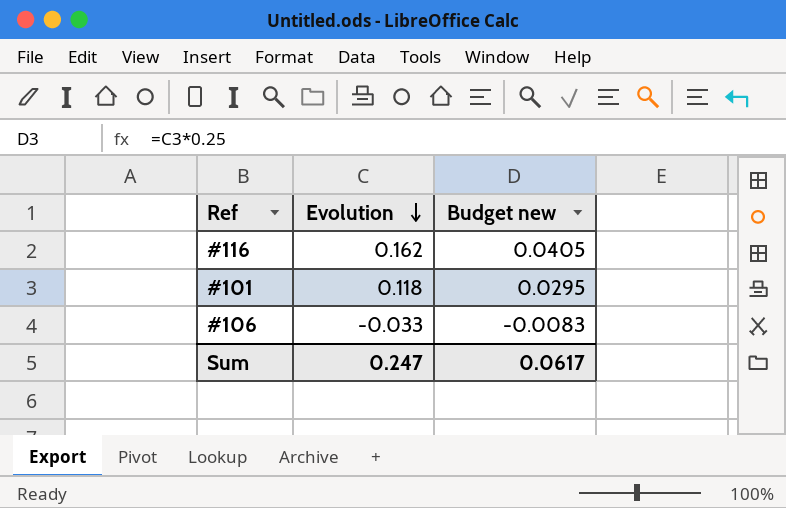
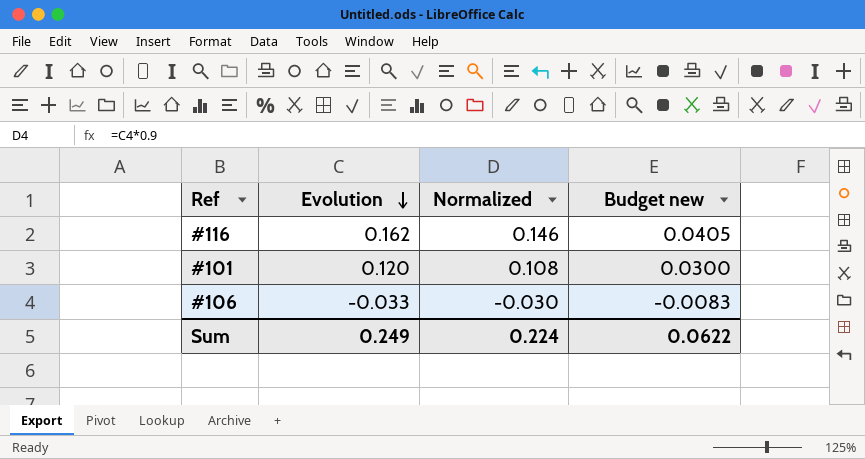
column Normalized | formula: none -> [Evolution] * 0.9
#101 | Evolution: 0.118 -> 0.120
#101 | Budget new: 0.0295 -> 0.0300
Sum | Evolution: 0.247 -> 0.249
Sum | Budget new: 0.0617 -> 0.0622

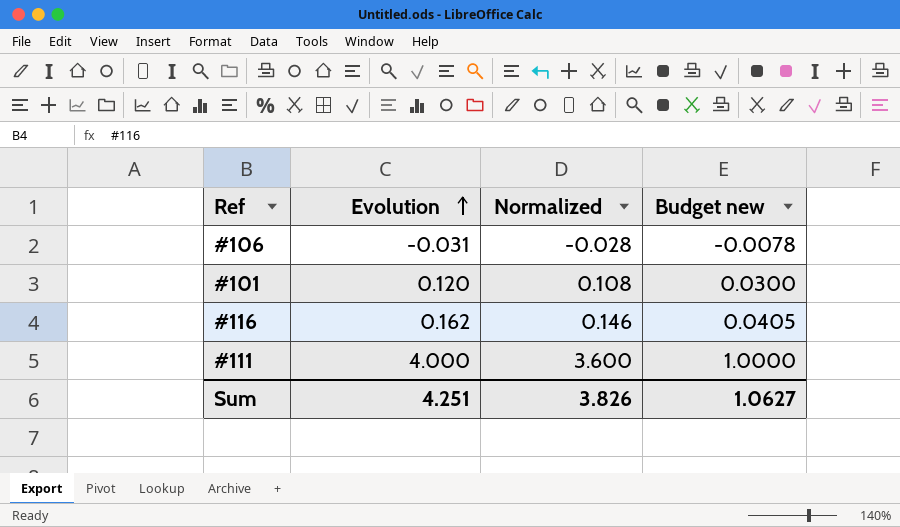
row order: Evolution descending -> Evolution ascending
#106 | Evolution: -0.033 -> -0.031
#106 | Normalized: -0.030 -> -0.028
#106 | Budget new: -0.0083 -> -0.0078
row #111: none -> 4.000 | 3.600 | 1.0000
Sum | Evolution: 0.249 -> 4.251
Sum | Normalized: 0.224 -> 3.826
Sum | Budget new: 0.0622 -> 1.0627

